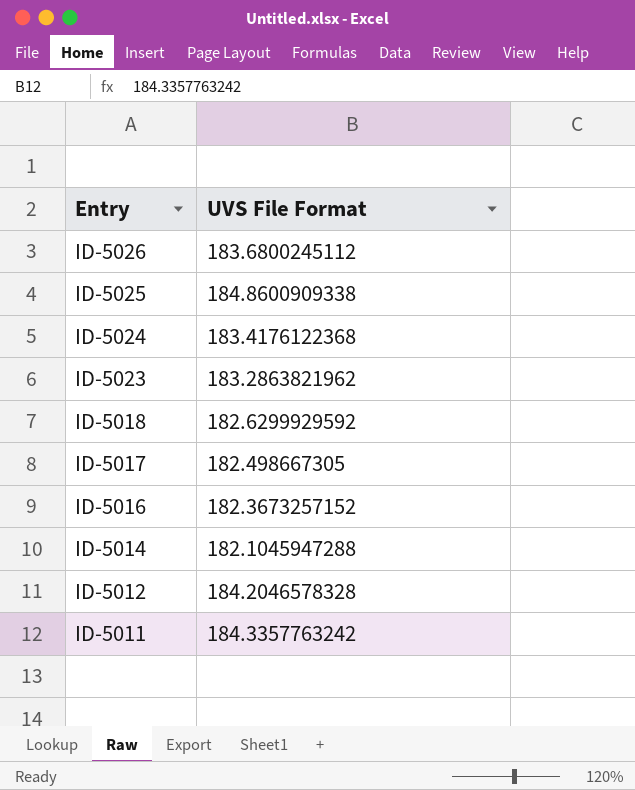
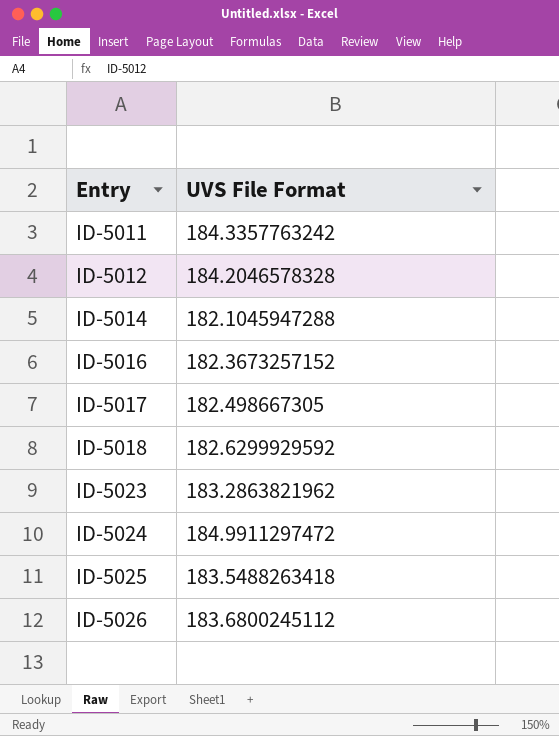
row order: Entry descending -> Entry ascending
ID-5024 | UVS File Format: 183.4176122368 -> 184.9911297472
ID-5025 | UVS File Format: 184.8600909338 -> 183.5488263418

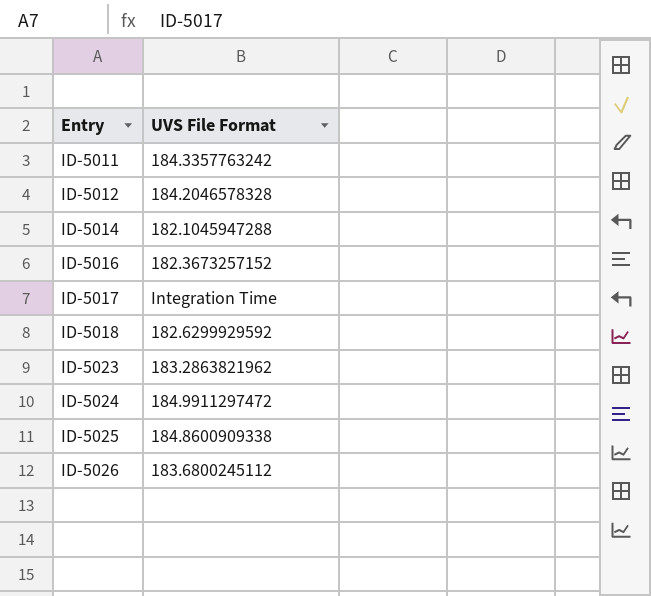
ID-5017 | UVS File Format: 182.498667305 -> Integration Time
ID-5025 | UVS File Format: 183.5488263418 -> 184.8600909338

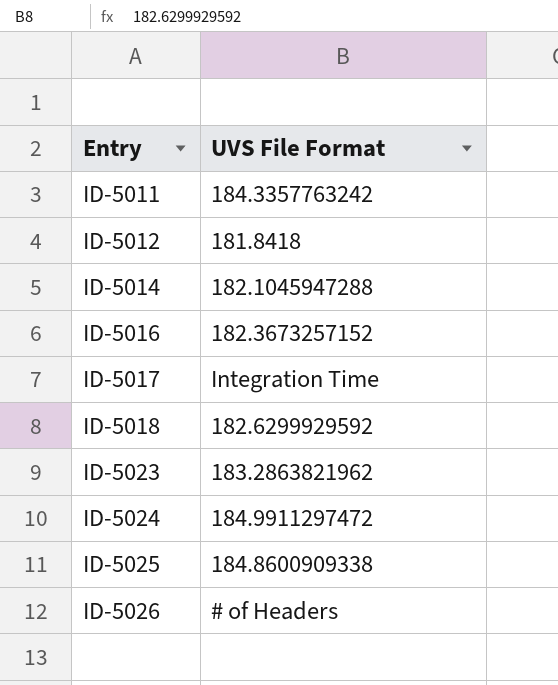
ID-5012 | UVS File Format: 184.2046578328 -> 181.8418
ID-5026 | UVS File Format: 183.6800245112 -> # of Headers

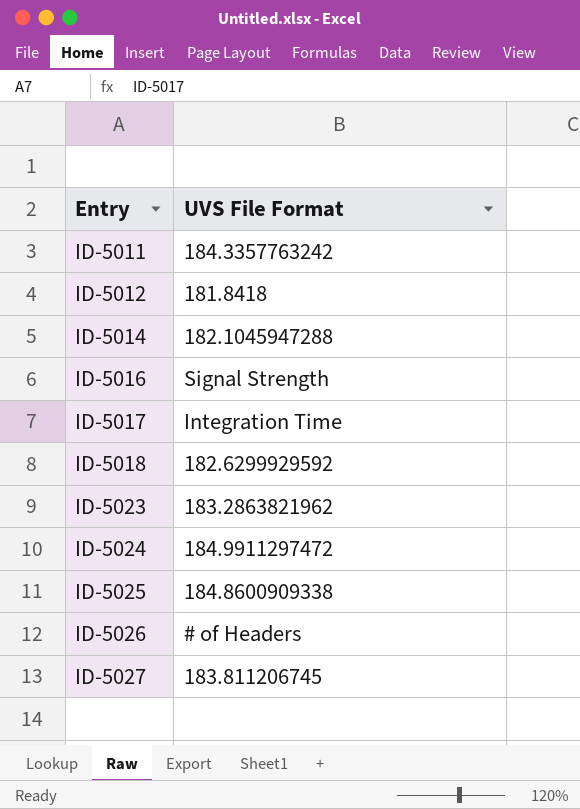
ID-5016 | UVS File Format: 182.3673257152 -> Signal Strength
row ID-5027: none -> 183.811206745

